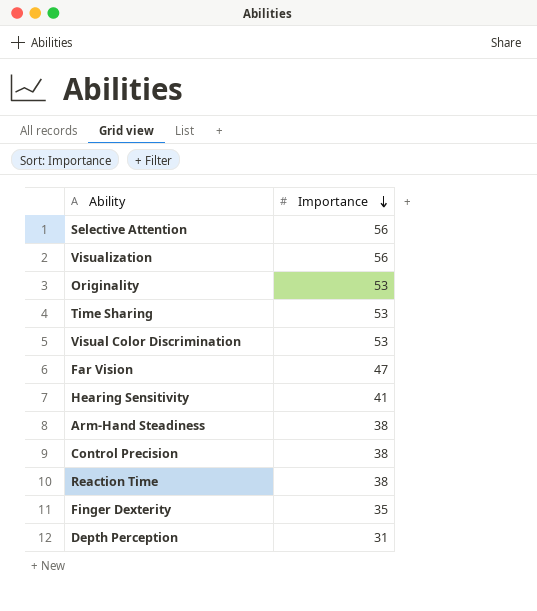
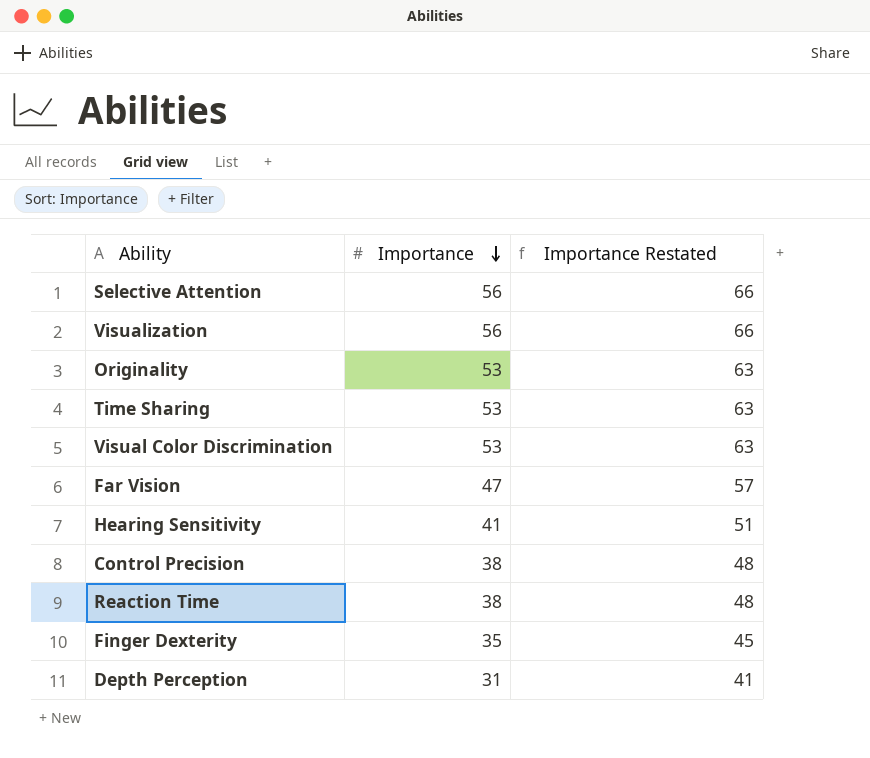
column Importance Restated | formula: none -> [Importance] + 10
row Arm-Hand Steadiness: 38 -> none

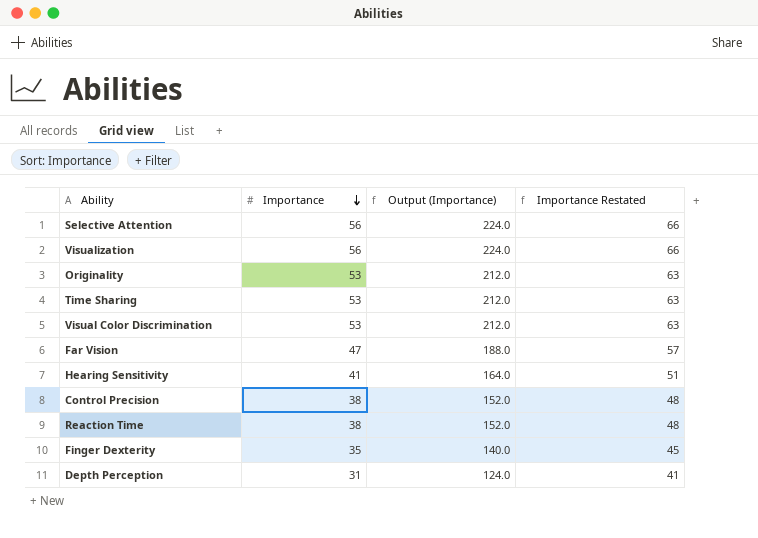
column Output (Importance) | formula: none -> [Importance] * 4

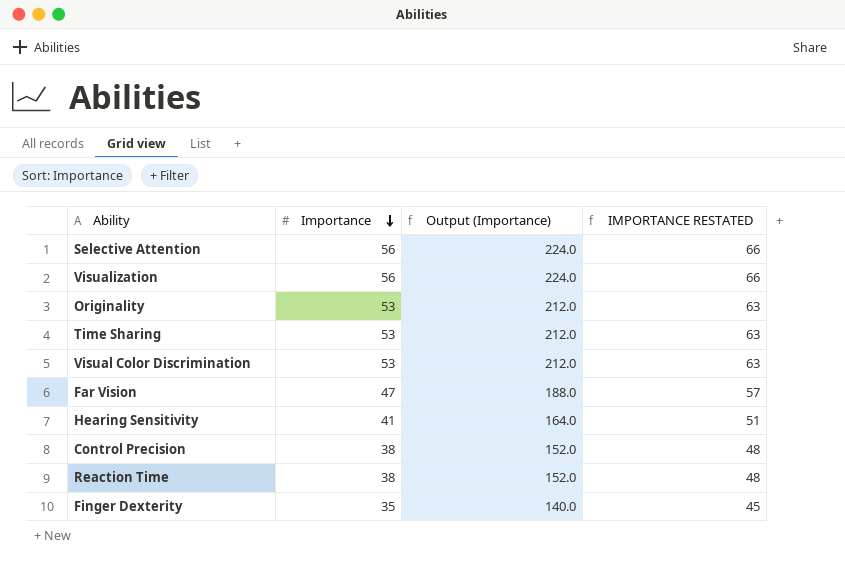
column name: Importance Restated -> IMPORTANCE RESTATED
row Depth Perception: 31 | 124.0 | 41 -> none

